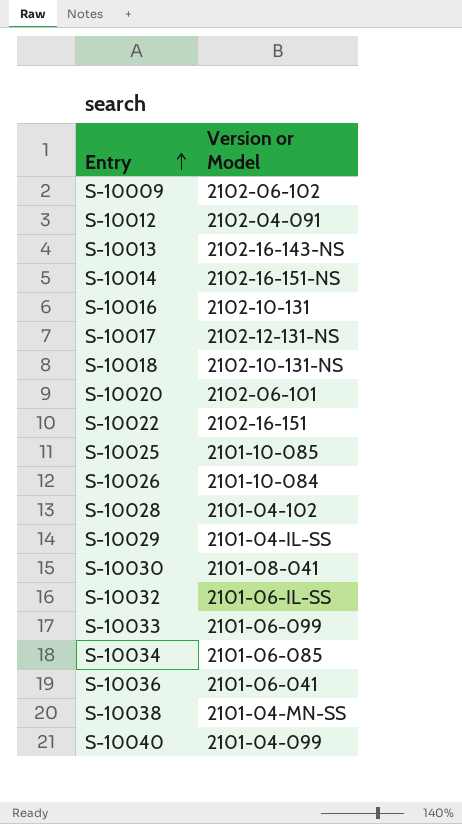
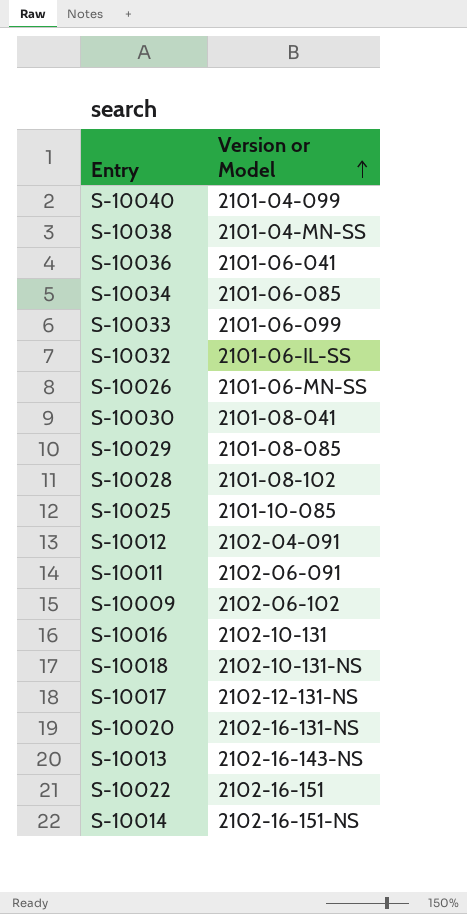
row order: Entry ascending -> Version or Model ascending
S-10026 | Version or Model: 2101-10-084 -> 2101-06-MN-SS
S-10029 | Version or Model: 2101-04-IL-SS -> 2101-08-085
S-10028 | Version or Model: 2101-04-102 -> 2101-08-102
row S-10011: none -> 2102-06-091
S-10020 | Version or Model: 2102-06-101 -> 2102-16-131-NS

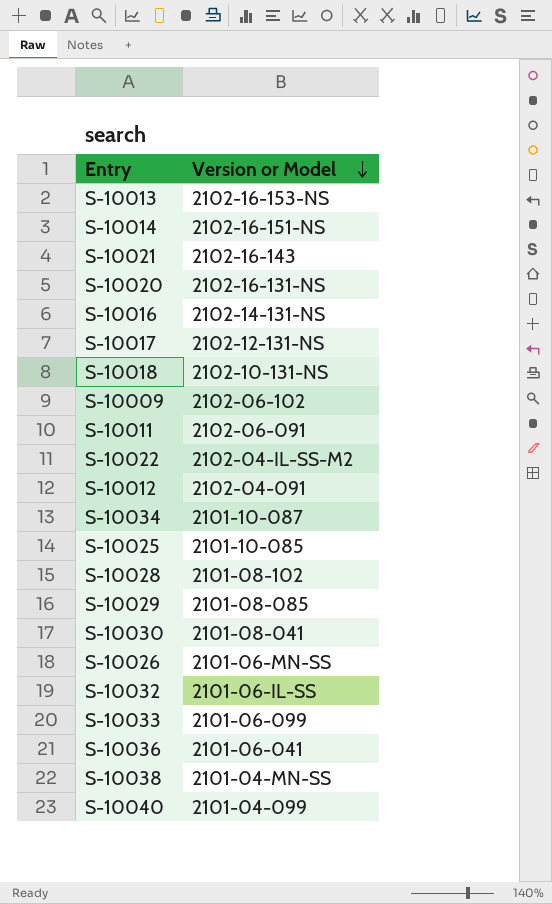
row order: Version or Model ascending -> Version or Model descending
S-10013 | Version or Model: 2102-16-143-NS -> 2102-16-153-NS
row S-10021: none -> 2102-16-143
S-10016 | Version or Model: 2102-10-131 -> 2102-14-131-NS
S-10022 | Version or Model: 2102-16-151 -> 2102-04-IL-SS-M2
S-10034 | Version or Model: 2101-06-085 -> 2101-10-087

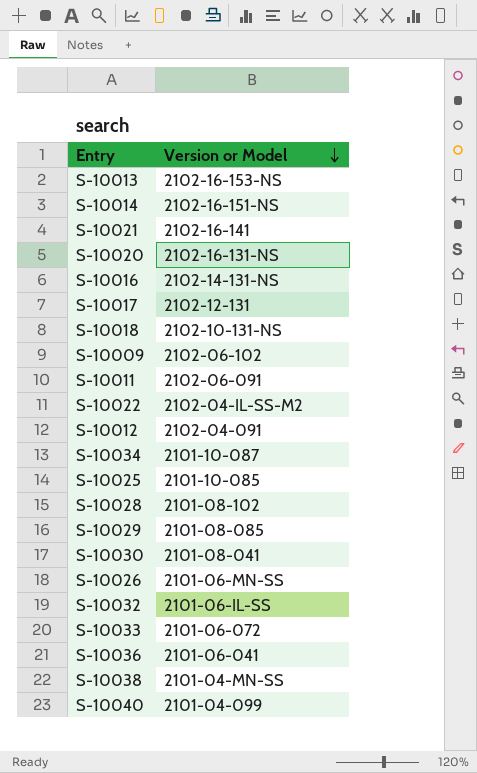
S-10021 | Version or Model: 2102-16-143 -> 2102-16-141
S-10017 | Version or Model: 2102-12-131-NS -> 2102-12-131
S-10033 | Version or Model: 2101-06-099 -> 2101-06-072

